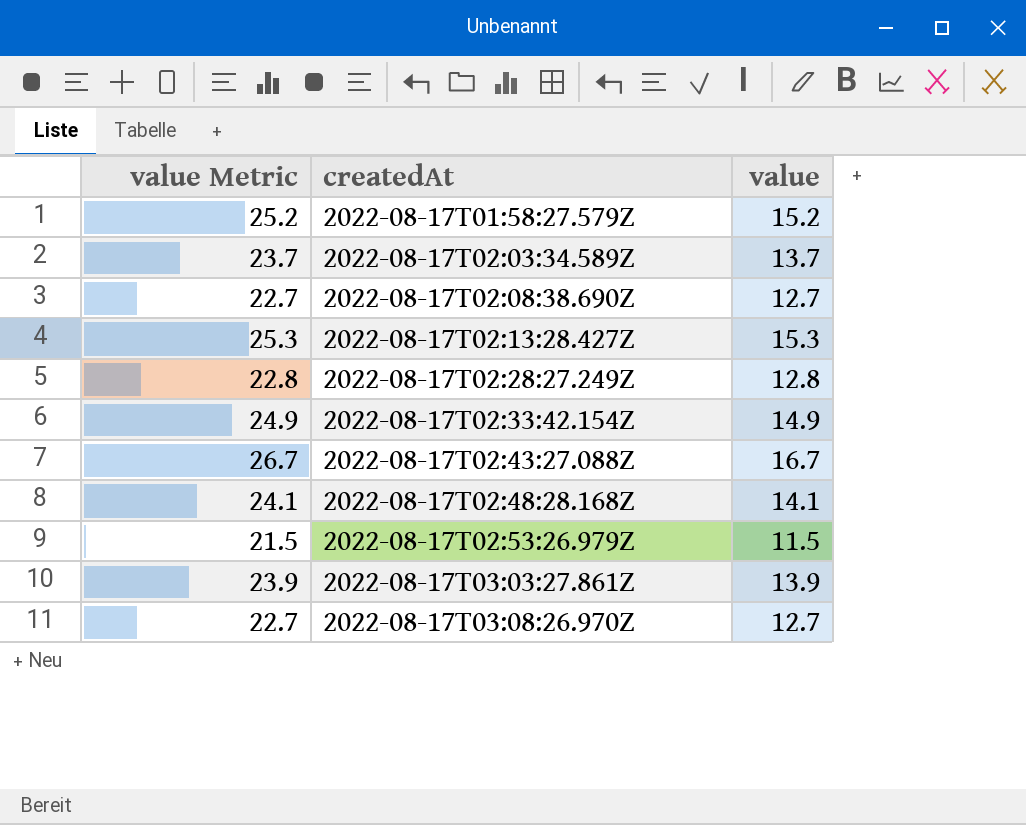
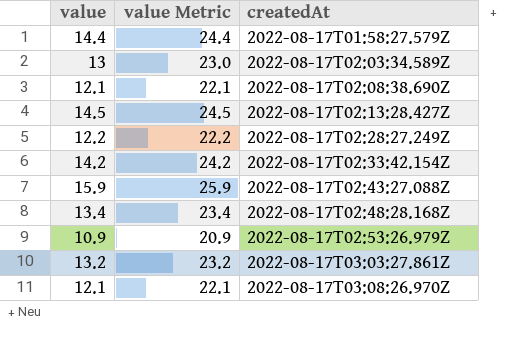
column value | position: 3 -> 1
2022-08-17T01:58:27.579Z | value: 15.2 -> 14.4
2022-08-17T01:58:27.579Z | value Metric: 25.2 -> 24.4
2022-08-17T02:03:34.589Z | value: 13.7 -> 13
2022-08-17T02:03:34.589Z | value Metric: 23.7 -> 23.0
2022-08-17T02:08:38.690Z | value: 12.7 -> 12.1
2022-08-17T02:08:38.690Z | value Metric: 22.7 -> 22.1
2022-08-17T02:13:28.427Z | value: 15.3 -> 14.5
2022-08-17T02:13:28.427Z | value Metric: 25.3 -> 24.5
2022-08-17T02:28:27.249Z | value: 12.8 -> 12.2
2022-08-17T02:28:27.249Z | value Metric: 22.8 -> 22.2
2022-08-17T02:33:42.154Z | value: 14.9 -> 14.2
2022-08-17T02:33:42.154Z | value Metric: 24.9 -> 24.2
2022-08-17T02:43:27.088Z | value: 16.7 -> 15.9
2022-08-17T02:43:27.088Z | value Metric: 26.7 -> 25.9
2022-08-17T02:48:28.168Z | value: 14.1 -> 13.4
2022-08-17T02:48:28.168Z | value Metric: 24.1 -> 23.4
2022-08-17T02:53:26.979Z | value: 11.5 -> 10.9
2022-08-17T02:53:26.979Z | value Metric: 21.5 -> 20.9
2022-08-17T03:03:27.861Z | value: 13.9 -> 13.2
2022-08-17T03:03:27.861Z | value Metric: 23.9 -> 23.2
2022-08-17T03:08:26.970Z | value: 12.7 -> 12.1
2022-08-17T03:08:26.970Z | value Metric: 22.7 -> 22.1

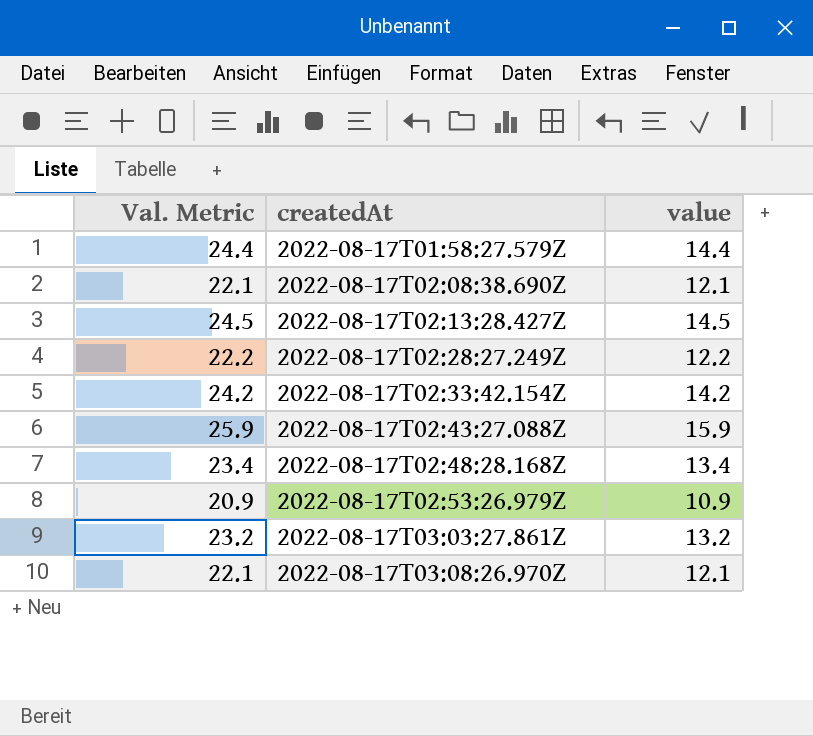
column name: value Metric -> Val. Metric
column value | position: 1 -> 3
row 2022-08-17T02:03:34.589Z: 13 | 23.0 -> none

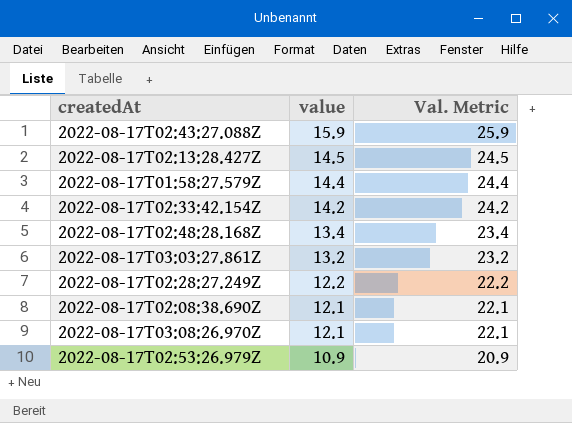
row order: createdAt ascending -> value descending
column Val. Metric | position: 1 -> 3

